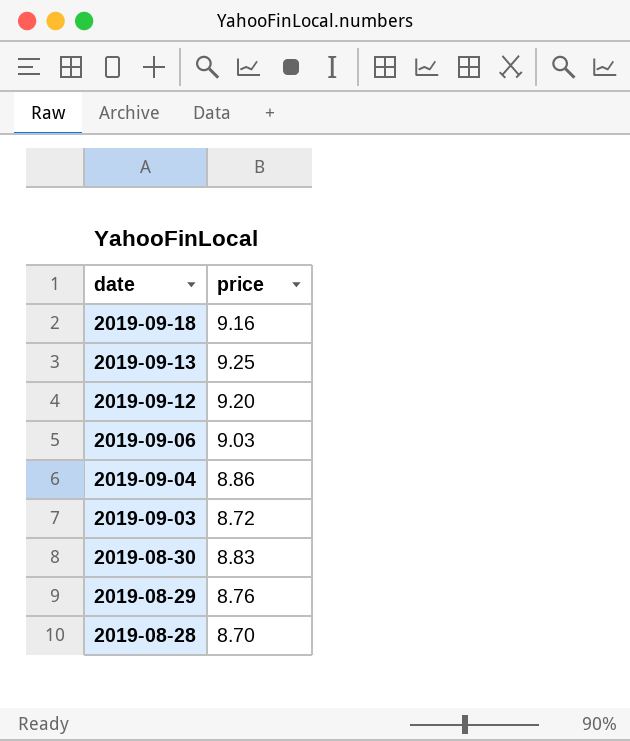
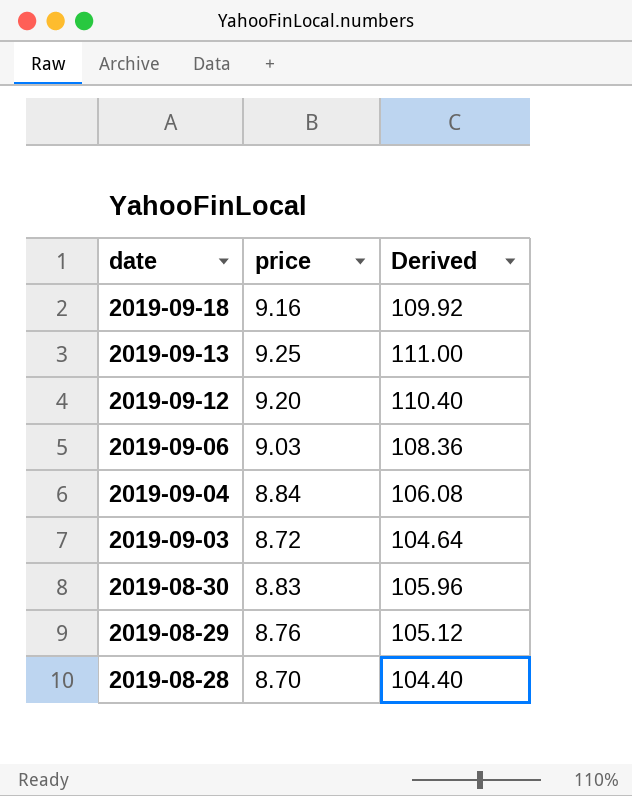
column Derived | formula: none -> [price] * 12
2019-09-04 | price: 8.86 -> 8.84

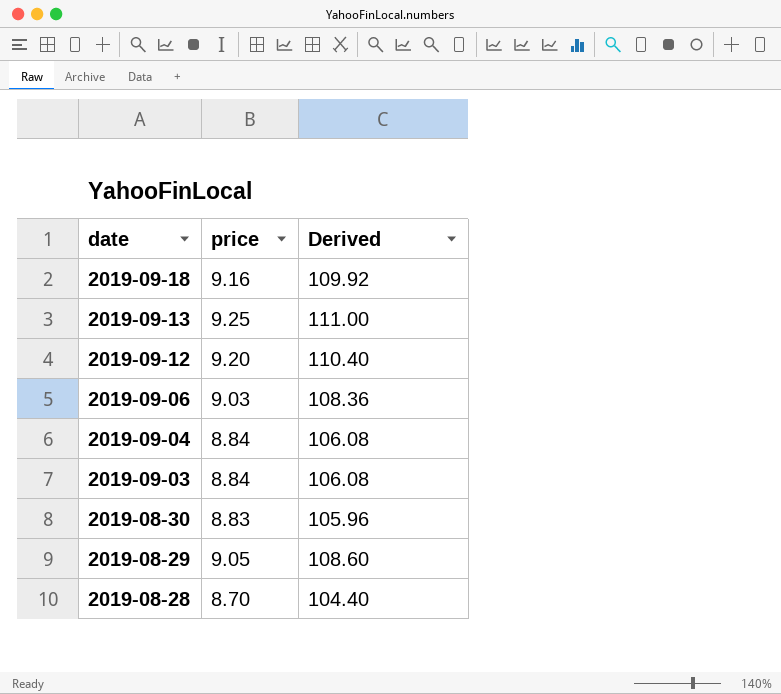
2019-09-03 | price: 8.72 -> 8.84
2019-09-03 | Derived: 104.64 -> 106.08
2019-08-29 | price: 8.76 -> 9.05
2019-08-29 | Derived: 105.12 -> 108.60

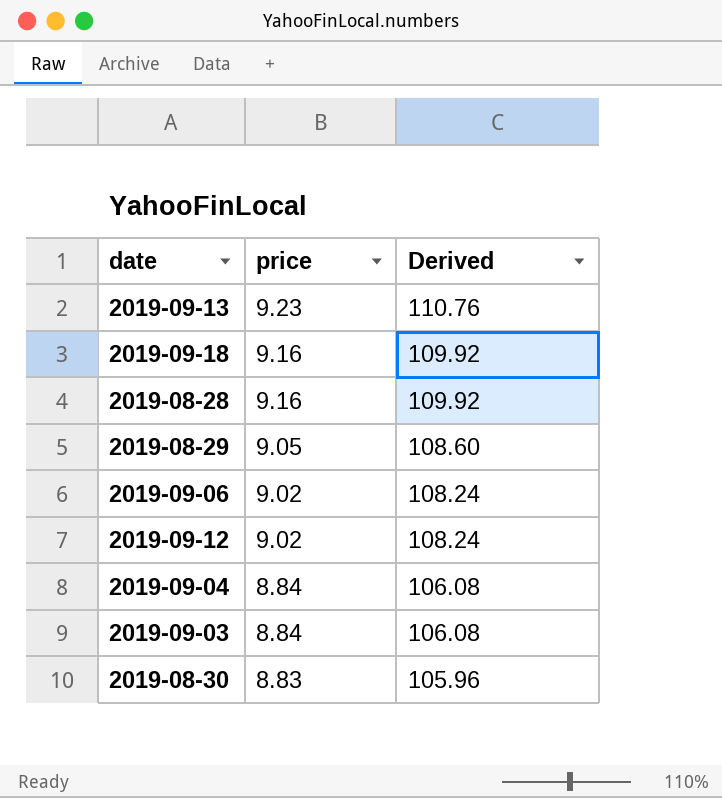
row order: date descending -> price descending
2019-09-13 | price: 9.25 -> 9.23
2019-09-13 | Derived: 111.00 -> 110.76
2019-08-28 | price: 8.70 -> 9.16
2019-08-28 | Derived: 104.40 -> 109.92
2019-09-06 | price: 9.03 -> 9.02
2019-09-06 | Derived: 108.36 -> 108.24
2019-09-12 | price: 9.20 -> 9.02
2019-09-12 | Derived: 110.40 -> 108.24

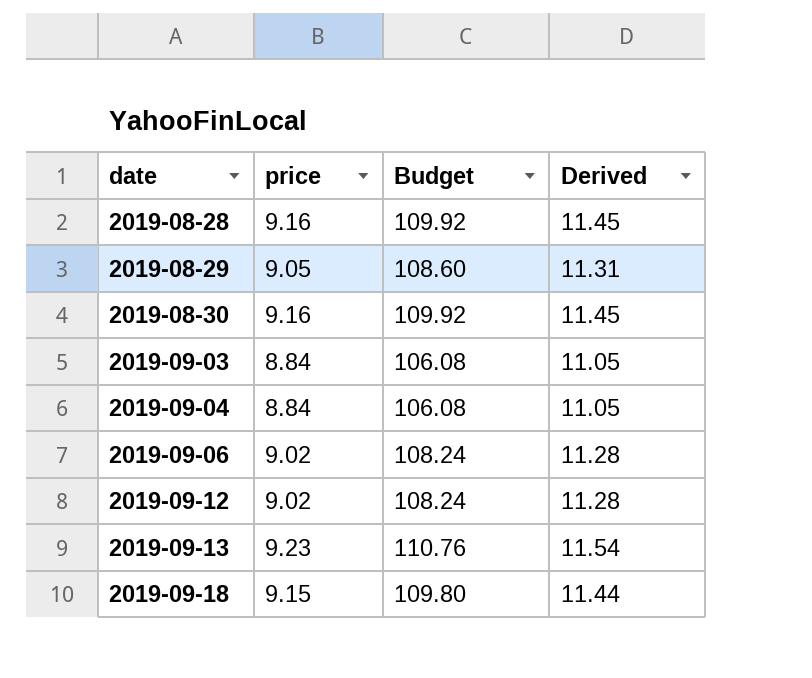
row order: price descending -> date ascending
column Budget | formula: none -> [price] * 12
column Derived | formula: [price] * 12 -> [price] * 1.25
2019-08-30 | price: 8.83 -> 9.16
2019-09-18 | price: 9.16 -> 9.15

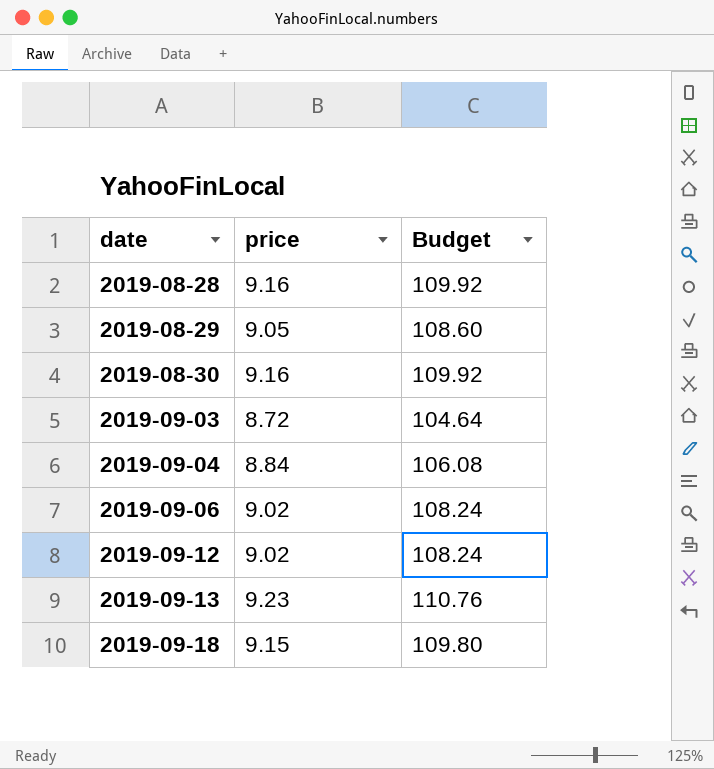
column Derived | formula: [price] * 1.25 -> none
2019-09-03 | price: 8.84 -> 8.72
2019-09-03 | Budget: 106.08 -> 104.64

